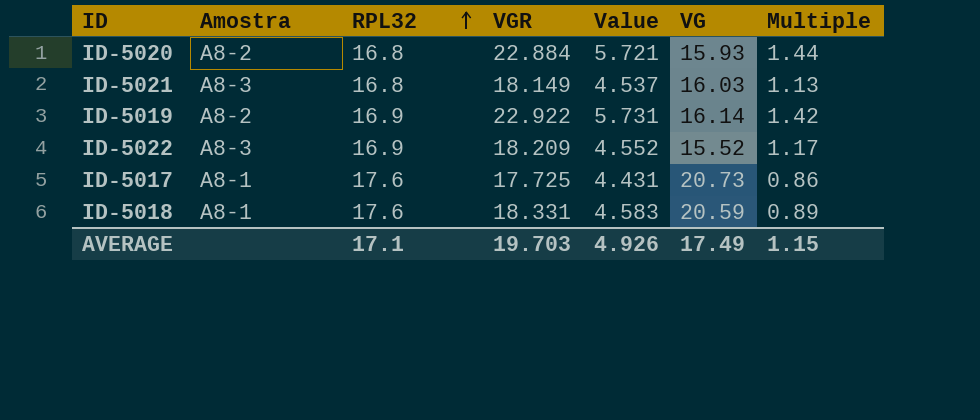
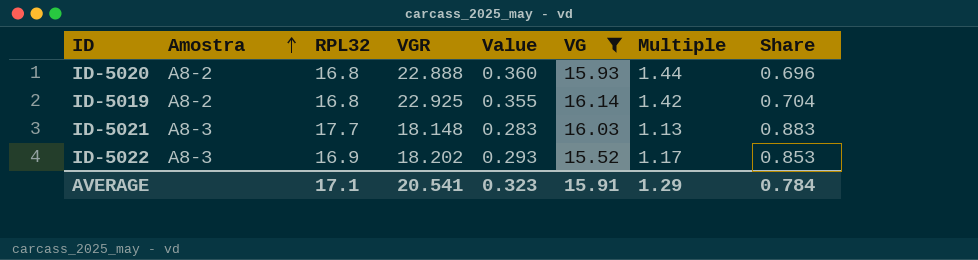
filter: none -> VG <= 16.14
row order: RPL32 ascending -> Amostra ascending
column Value | formula: [VGR] * 0.25 -> [Multiple] * 0.25
column Share | formula: none -> [VG] / [VGR]
ID-5020 | VGR: 22.884 -> 22.888
ID-5019 | RPL32: 16.9 -> 16.8
ID-5019 | VGR: 22.922 -> 22.925
ID-5021 | RPL32: 16.8 -> 17.7
ID-5021 | VGR: 18.149 -> 18.148
ID-5022 | VGR: 18.209 -> 18.202
AVERAGE | VGR: 19.703 -> 20.541
AVERAGE | Value: 4.926 -> 0.323
AVERAGE | VG: 17.49 -> 15.91
AVERAGE | Multiple: 1.15 -> 1.29

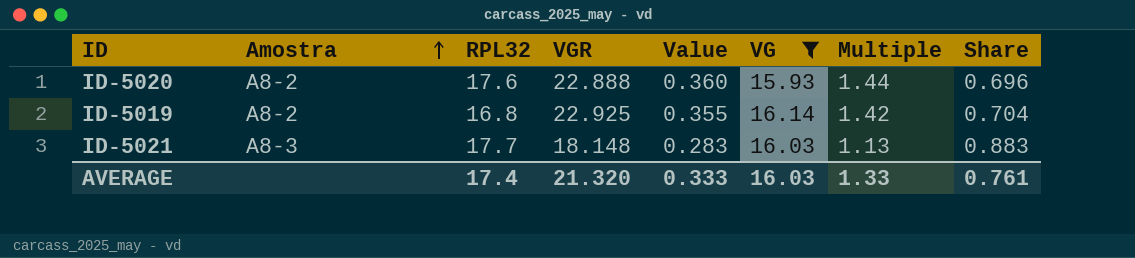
row ID-5022: A8-3 | 16.9 | 18.202 | 0.293 | 15.52 | 1.17 | 0.853 -> none
ID-5020 | RPL32: 16.8 -> 17.6
AVERAGE | RPL32: 17.1 -> 17.4
AVERAGE | VGR: 20.541 -> 21.320
AVERAGE | Value: 0.323 -> 0.333
AVERAGE | VG: 15.91 -> 16.03
AVERAGE | Multiple: 1.29 -> 1.33
AVERAGE | Share: 0.784 -> 0.761

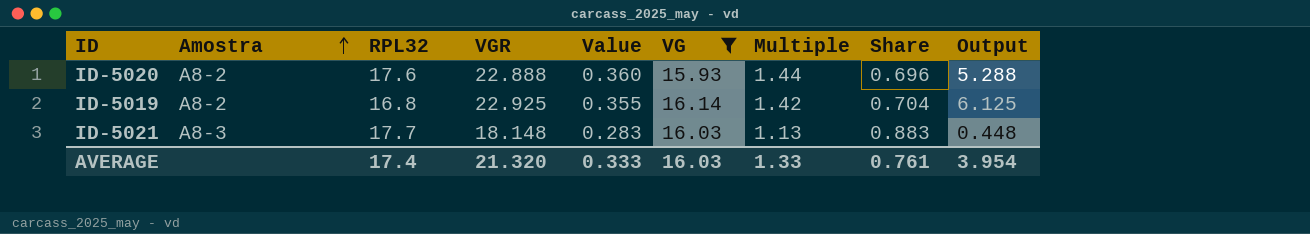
column Output | formula: none -> [VGR] - [RPL32]

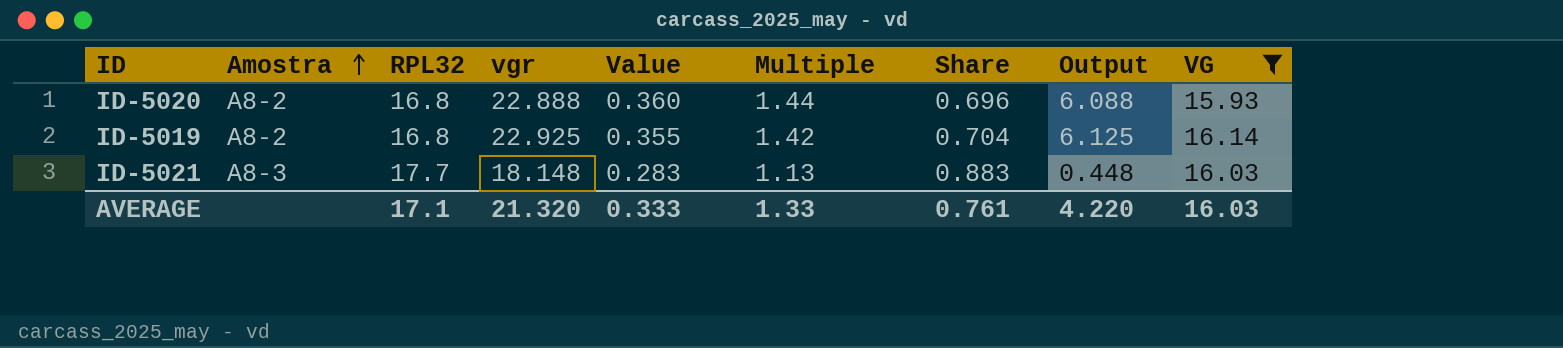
column name: VGR -> vgr
column VG | position: 6 -> 9
ID-5020 | RPL32: 17.6 -> 16.8
ID-5020 | Output: 5.288 -> 6.088
AVERAGE | RPL32: 17.4 -> 17.1
AVERAGE | Output: 3.954 -> 4.220

